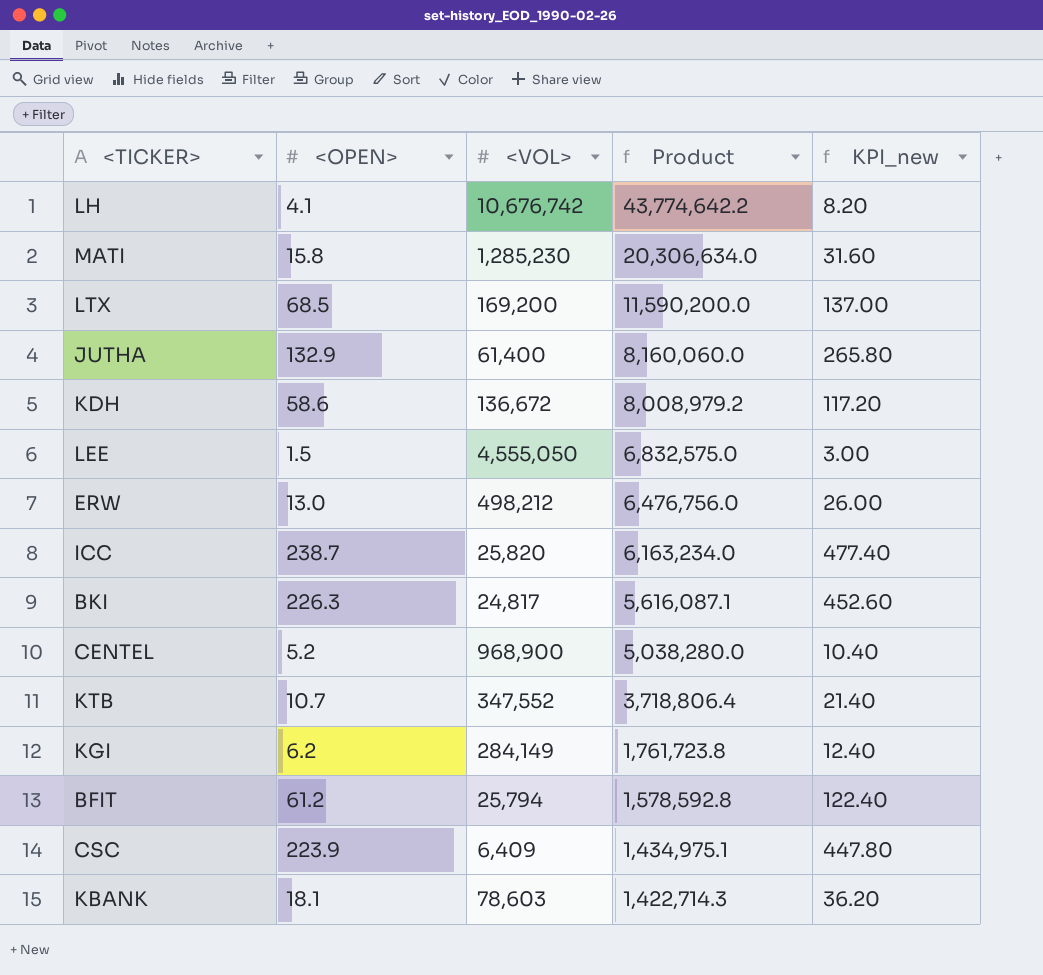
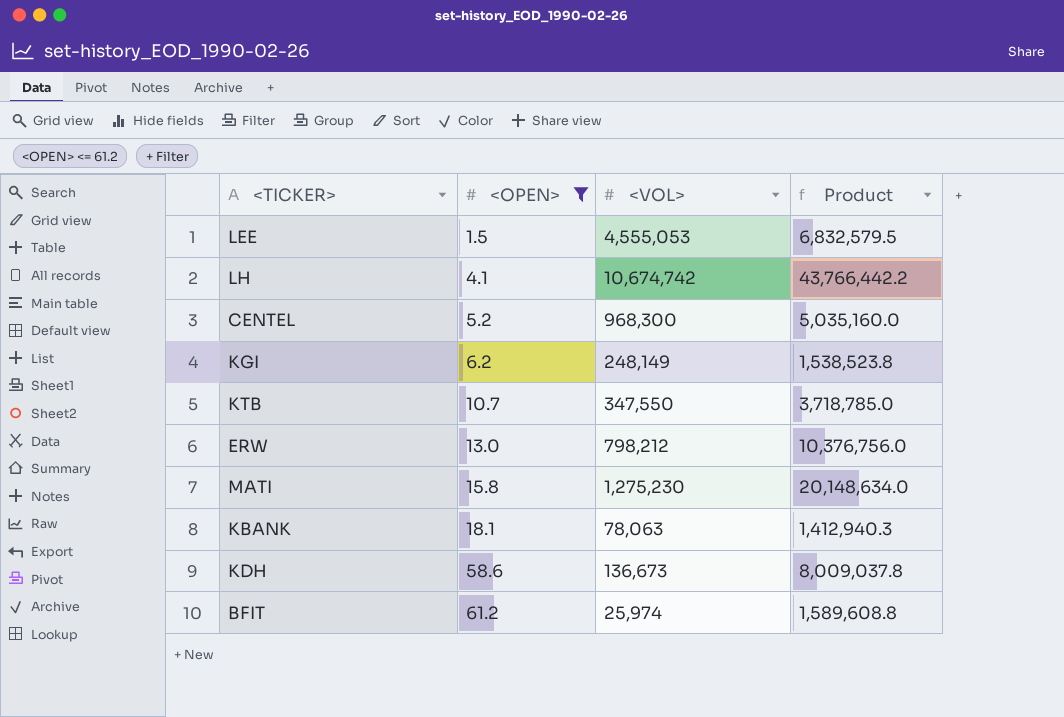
filter: none -> <OPEN> <= 61.2
row order: Product descending -> <OPEN> ascending
column KPI_new | formula: [<OPEN>] * 2 -> none
LEE | <VOL>: 4,555,050 -> 4,555,053
LEE | Product: 6,832,575.0 -> 6,832,579.5
LH | <VOL>: 10,676,742 -> 10,674,742
LH | Product: 43,774,642.2 -> 43,766,442.2
CENTEL | <VOL>: 968,900 -> 968,300
CENTEL | Product: 5,038,280.0 -> 5,035,160.0
KGI | <VOL>: 284,149 -> 248,149
KGI | Product: 1,761,723.8 -> 1,538,523.8
KTB | <VOL>: 347,552 -> 347,550
KTB | Product: 3,718,806.4 -> 3,718,785.0
ERW | <VOL>: 498,212 -> 798,212
ERW | Product: 6,476,756.0 -> 10,376,756.0
MATI | <VOL>: 1,285,230 -> 1,275,230
MATI | Product: 20,306,634.0 -> 20,148,634.0
KBANK | <VOL>: 78,603 -> 78,063
KBANK | Product: 1,422,714.3 -> 1,412,940.3
KDH | <VOL>: 136,672 -> 136,673
KDH | Product: 8,008,979.2 -> 8,009,037.8
BFIT | <VOL>: 25,794 -> 25,974
BFIT | Product: 1,578,592.8 -> 1,589,608.8

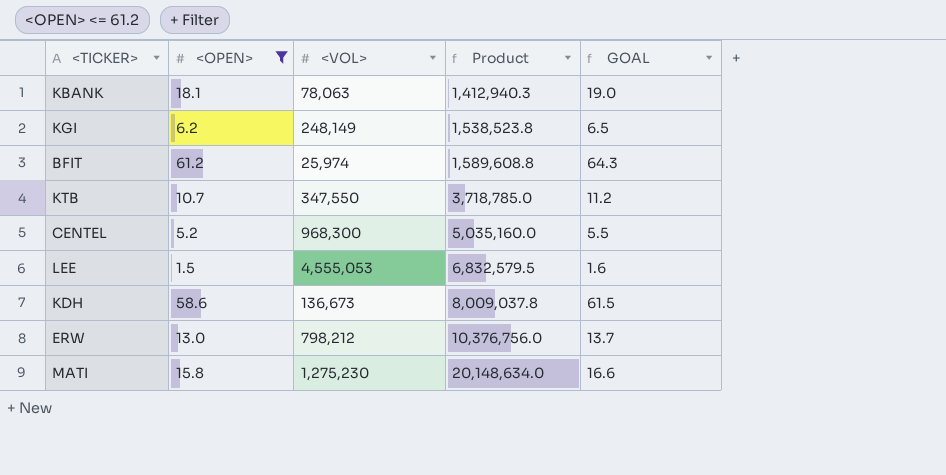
row order: <OPEN> ascending -> Product ascending
column GOAL | formula: none -> [<OPEN>] * 1.05
row LH: 4.1 | 10,674,742 | 43,766,442.2 -> none

